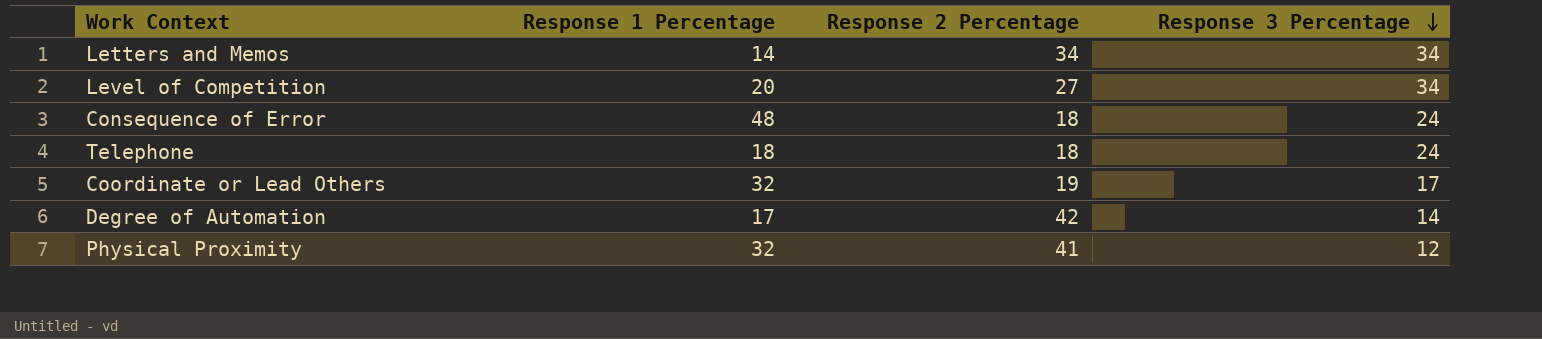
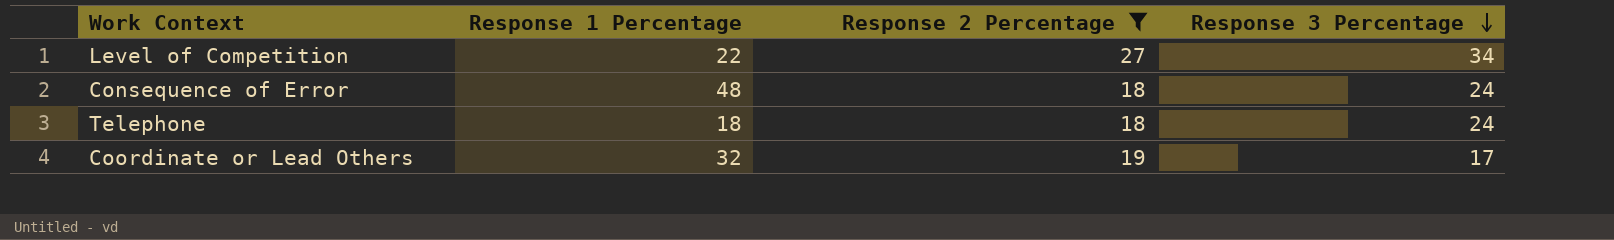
filter: none -> Response 2 Percentage <= 27
Level of Competition | Response 1 Percentage: 20 -> 22

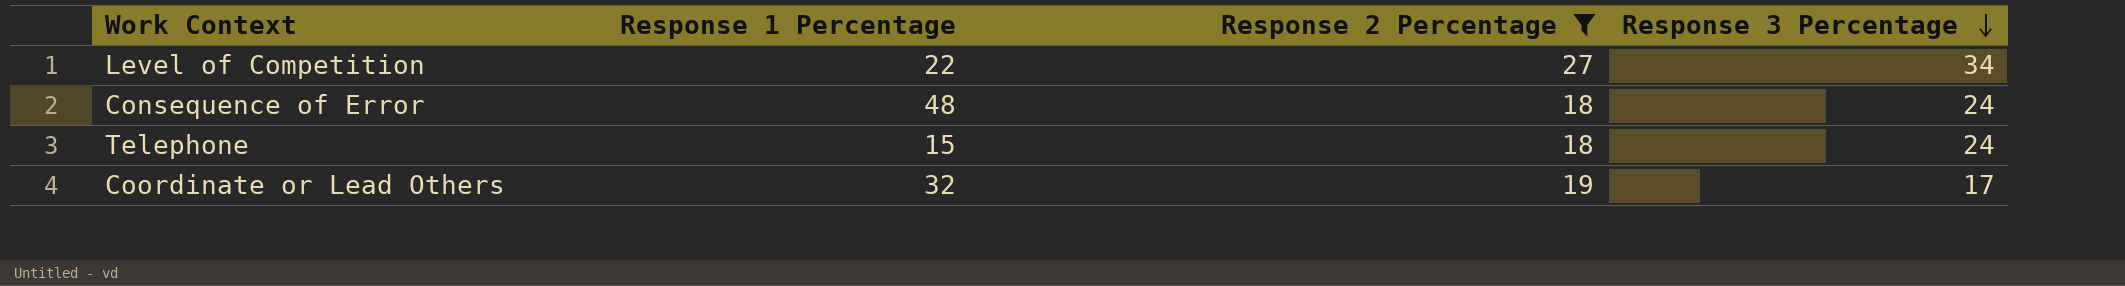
Telephone | Response 1 Percentage: 18 -> 15

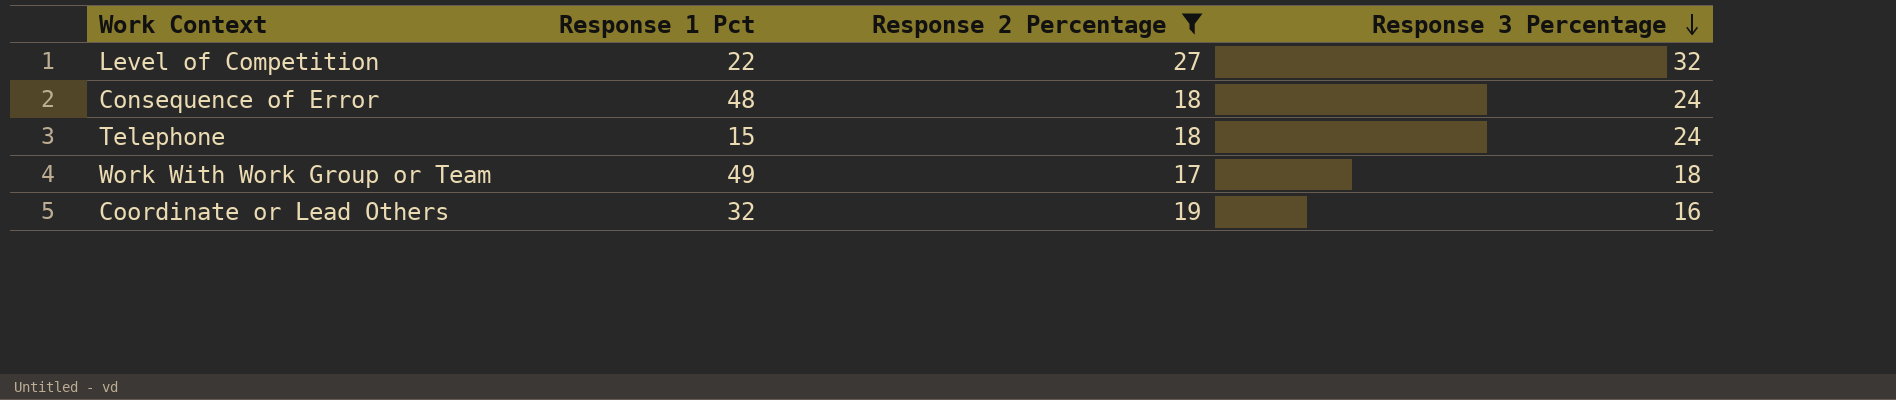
column name: Response 1 Percentage -> Response 1 Pct
Level of Competition | Response 3 Percentage: 34 -> 32
row Work With Work Group or Team: none -> 49 | 17 | 18
Coordinate or Lead Others | Response 3 Percentage: 17 -> 16

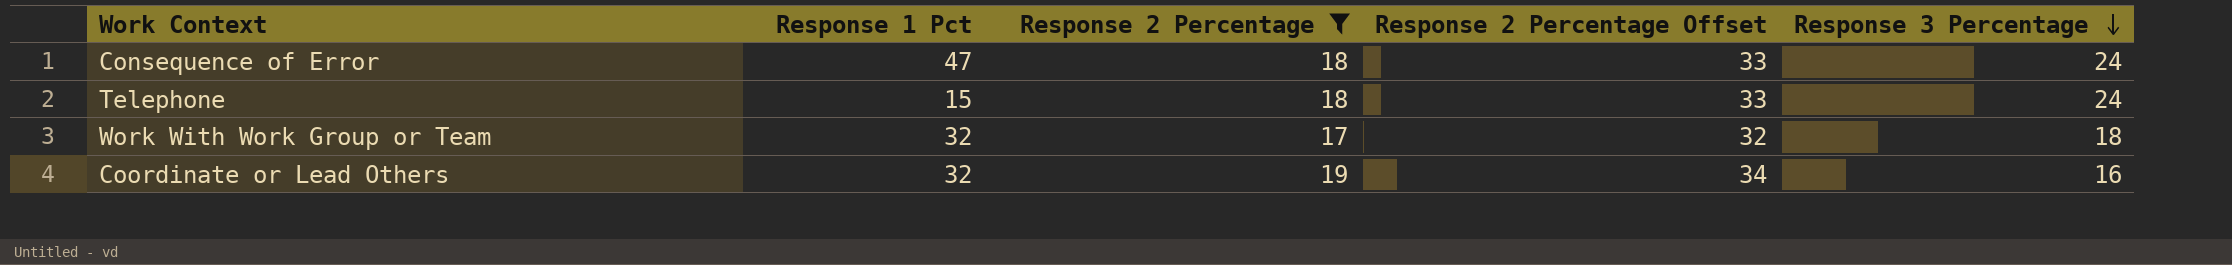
column Response 2 Percentage Offset | formula: none -> [Response 2 Percentage] + 15
row Level of Competition: 22 | 27 | 32 -> none
Consequence of Error | Response 1 Pct: 48 -> 47
Work With Work Group or Team | Response 1 Pct: 49 -> 32

